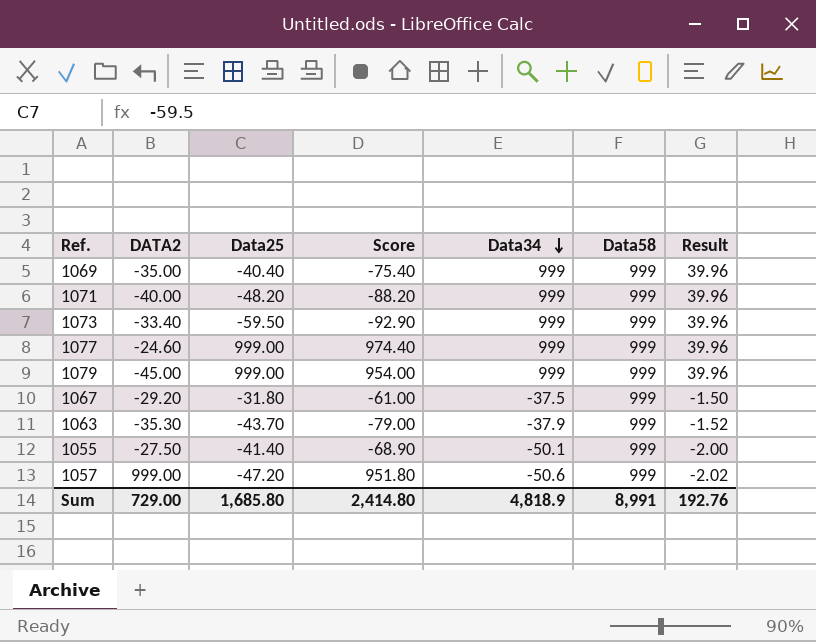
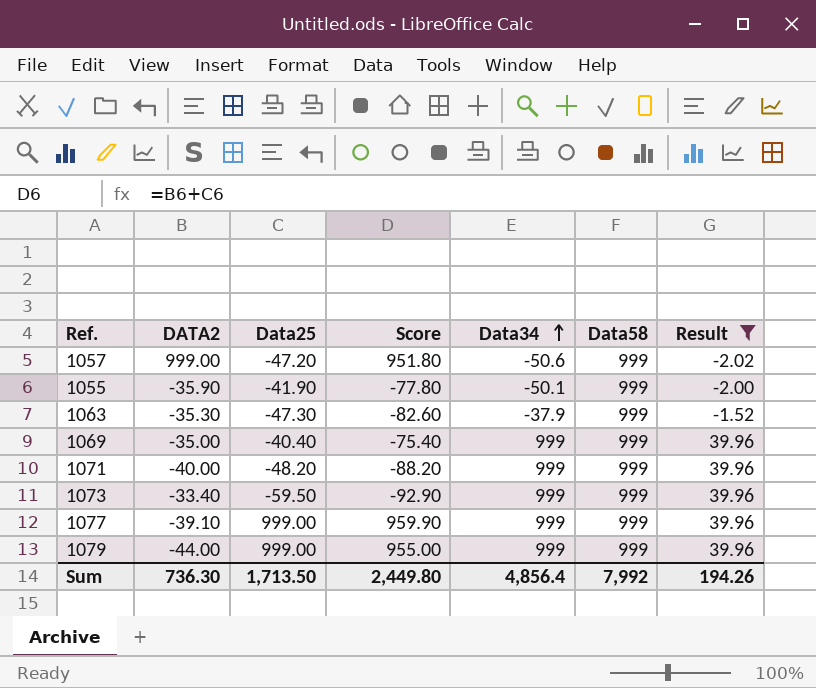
filter: none -> Result != -1.50
row order: Data34 descending -> Data34 ascending
1055 | DATA2: -27.50 -> -35.90
1055 | Data25: -41.40 -> -41.90
1055 | Score: -68.90 -> -77.80
1063 | Data25: -43.70 -> -47.30
1063 | Score: -79.00 -> -82.60
1077 | DATA2: -24.60 -> -39.10
1077 | Score: 974.40 -> 959.90
1079 | DATA2: -45.00 -> -44.00
1079 | Score: 954.00 -> 955.00
Sum | DATA2: 729.00 -> 736.30
Sum | Data25: 1,685.80 -> 1,713.50
Sum | Score: 2,414.80 -> 2,449.80
Sum | Data34: 4,818.9 -> 4,856.4
Sum | Data58: 8,991 -> 7,992
Sum | Result: 192.76 -> 194.26

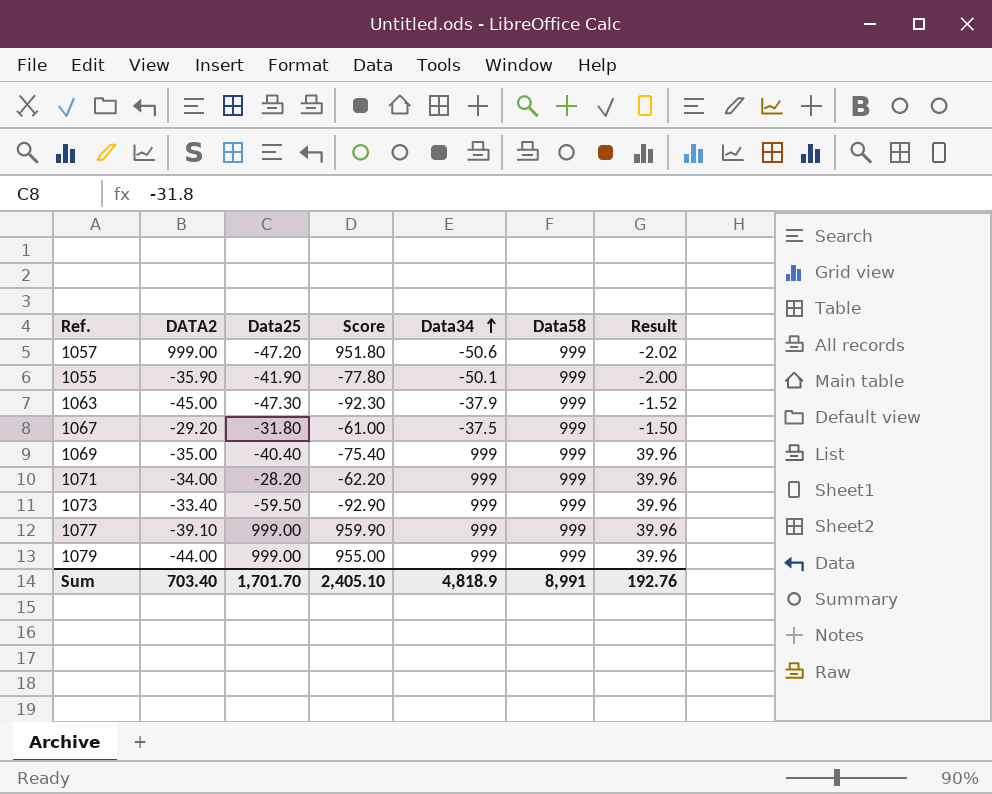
filter: Result != -1.50 -> none
1063 | DATA2: -35.30 -> -45.00
1063 | Score: -82.60 -> -92.30
1071 | DATA2: -40.00 -> -34.00
1071 | Data25: -48.20 -> -28.20
1071 | Score: -88.20 -> -62.20
Sum | DATA2: 736.30 -> 703.40
Sum | Data25: 1,713.50 -> 1,701.70
Sum | Score: 2,449.80 -> 2,405.10
Sum | Data34: 4,856.4 -> 4,818.9
Sum | Data58: 7,992 -> 8,991
Sum | Result: 194.26 -> 192.76

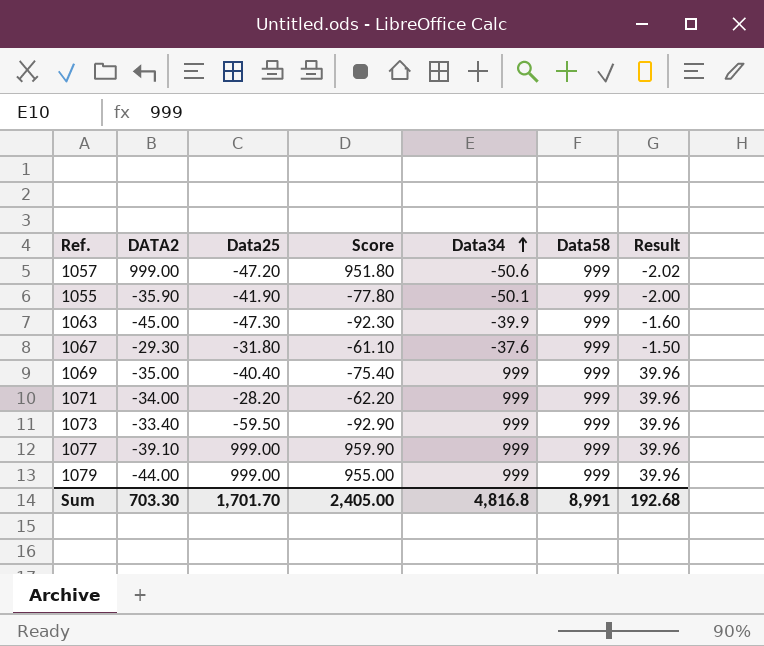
1063 | Data34: -37.9 -> -39.9
1063 | Result: -1.52 -> -1.60
1067 | DATA2: -29.20 -> -29.30
1067 | Score: -61.00 -> -61.10
1067 | Data34: -37.5 -> -37.6
Sum | DATA2: 703.40 -> 703.30
Sum | Score: 2,405.10 -> 2,405.00
Sum | Data34: 4,818.9 -> 4,816.8
Sum | Result: 192.76 -> 192.68

